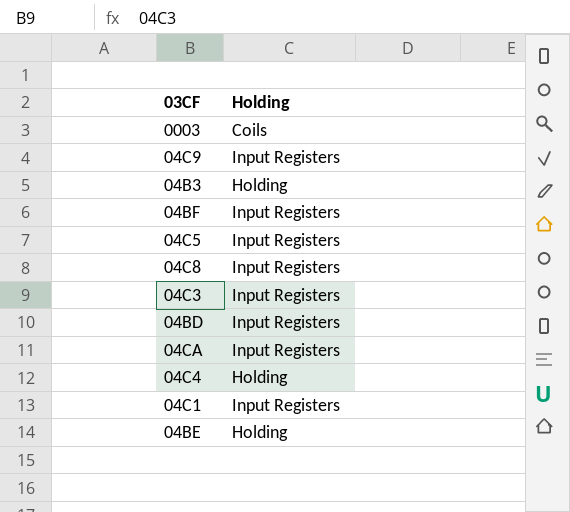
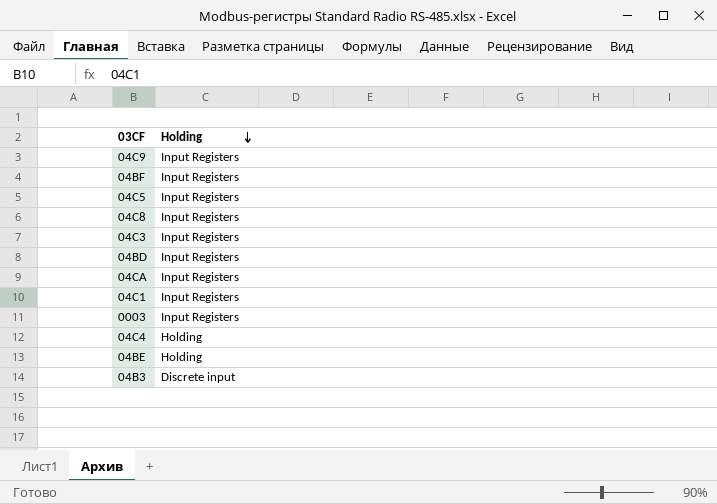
row order: none -> Holding descending
0003 | Holding: Coils -> Input Registers
04B3 | Holding: Holding -> Discrete input

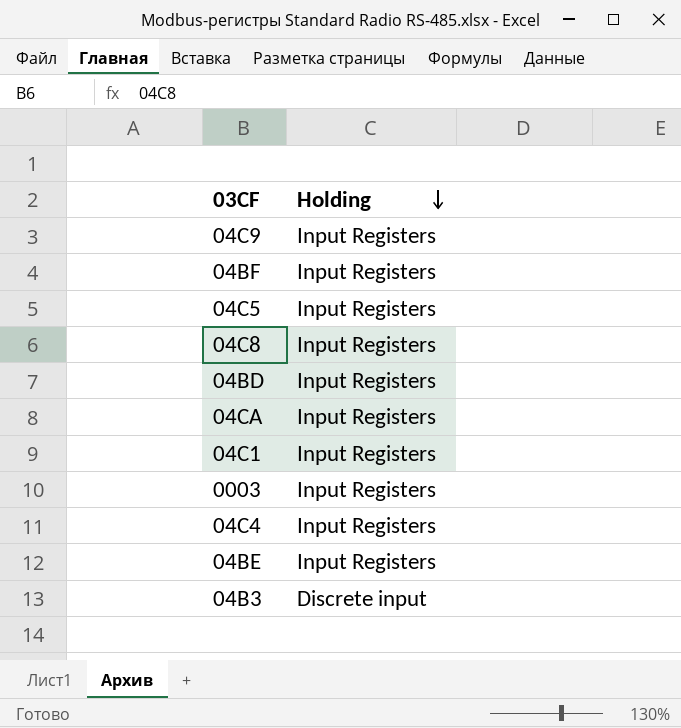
row 04C3: Input Registers -> none
04C4 | Holding: Holding -> Input Registers
04BE | Holding: Holding -> Input Registers

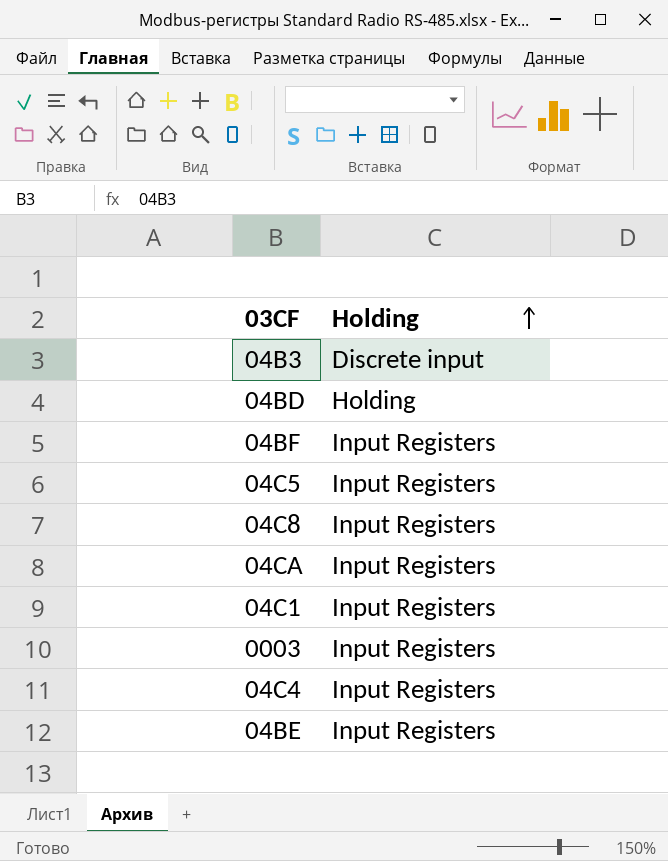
row order: Holding descending -> Holding ascending
row 04C9: Input Registers -> none
04BD | Holding: Input Registers -> Holding

